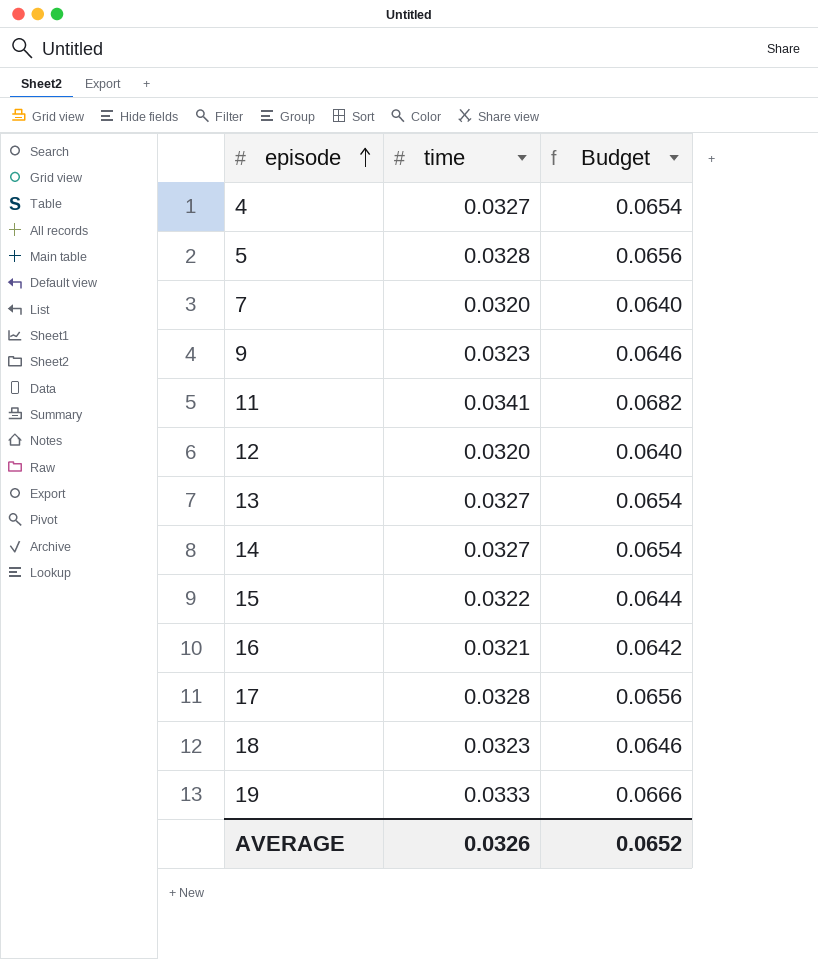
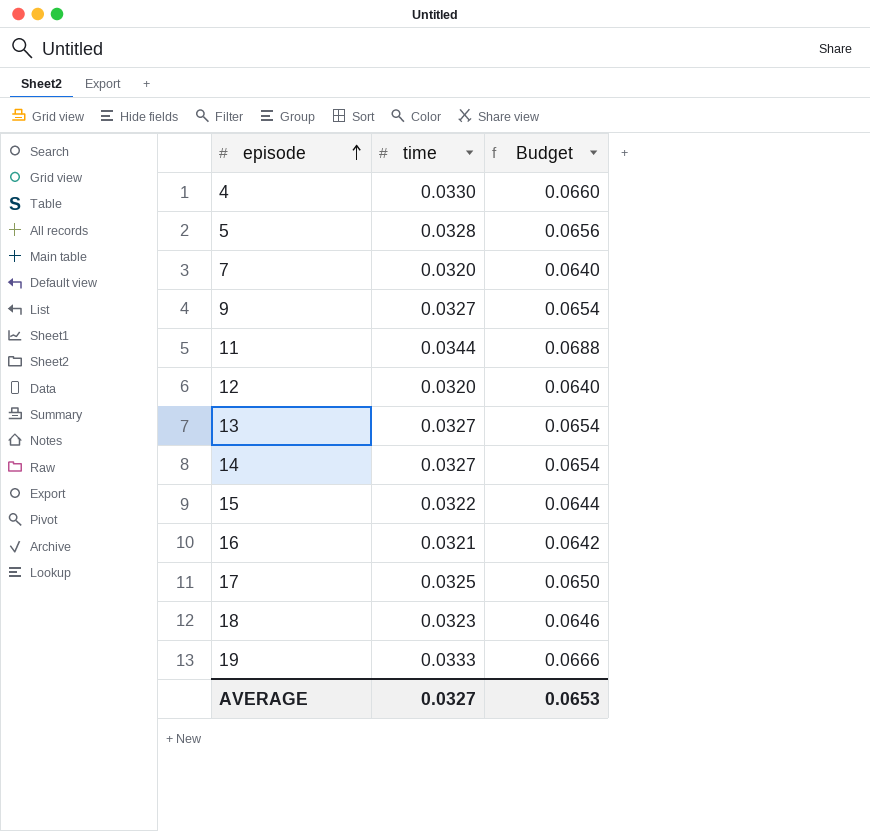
4 | time: 0.0327 -> 0.0330
4 | Budget: 0.0654 -> 0.0660
9 | time: 0.0323 -> 0.0327
9 | Budget: 0.0646 -> 0.0654
11 | time: 0.0341 -> 0.0344
11 | Budget: 0.0682 -> 0.0688
17 | time: 0.0328 -> 0.0325
17 | Budget: 0.0656 -> 0.0650
AVERAGE | time: 0.0326 -> 0.0327
AVERAGE | Budget: 0.0652 -> 0.0653

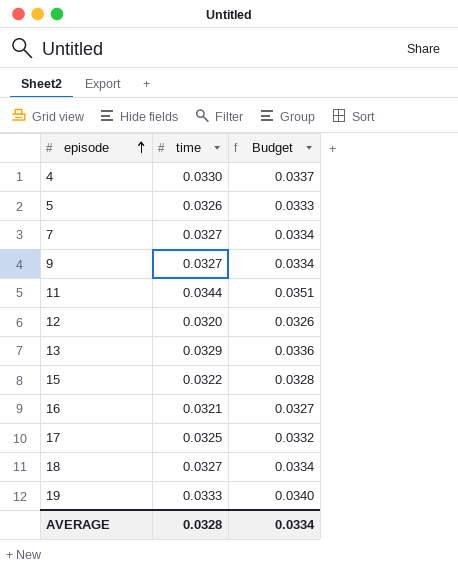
column Budget | formula: [time] * 2 -> [time] * 1.02
row 14: 0.0327 | 0.0654 -> none
5 | time: 0.0328 -> 0.0326
7 | time: 0.0320 -> 0.0327
13 | time: 0.0327 -> 0.0329
18 | time: 0.0323 -> 0.0327
AVERAGE | time: 0.0327 -> 0.0328
AVERAGE | Budget: 0.0653 -> 0.0334

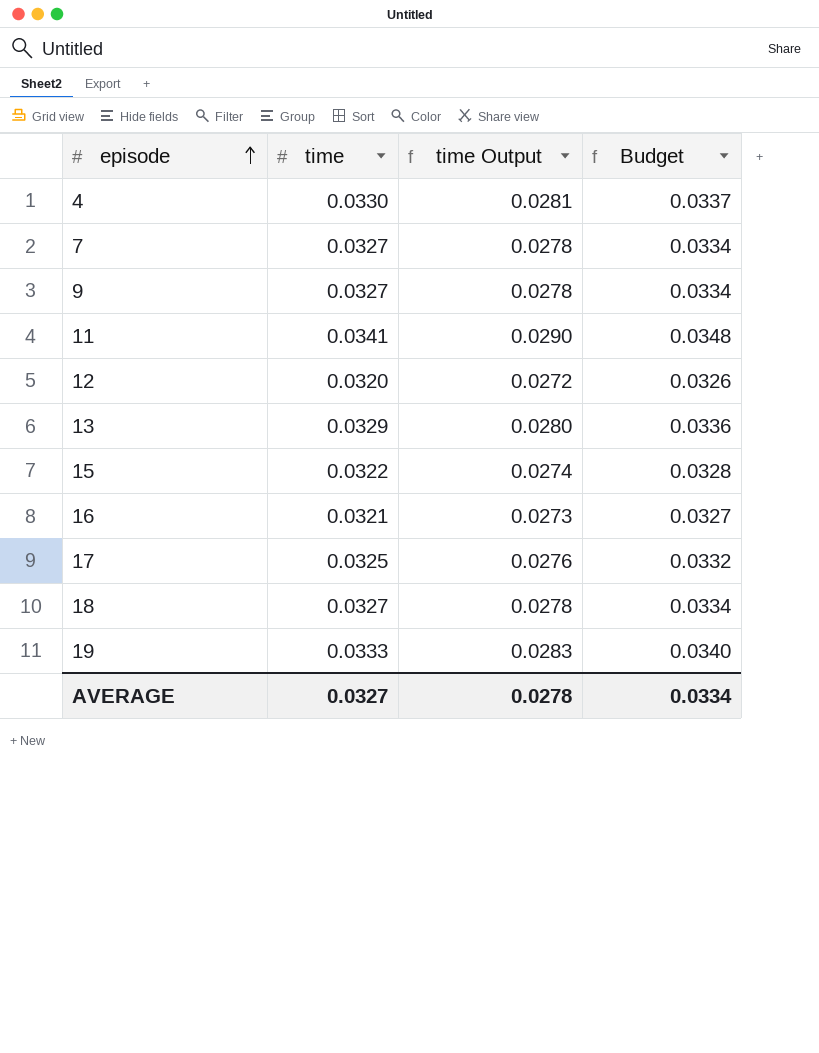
column time Output | formula: none -> [time] * 0.85
row 5: 0.0326 | 0.0333 -> none
11 | time: 0.0344 -> 0.0341
11 | Budget: 0.0351 -> 0.0348
AVERAGE | time: 0.0328 -> 0.0327

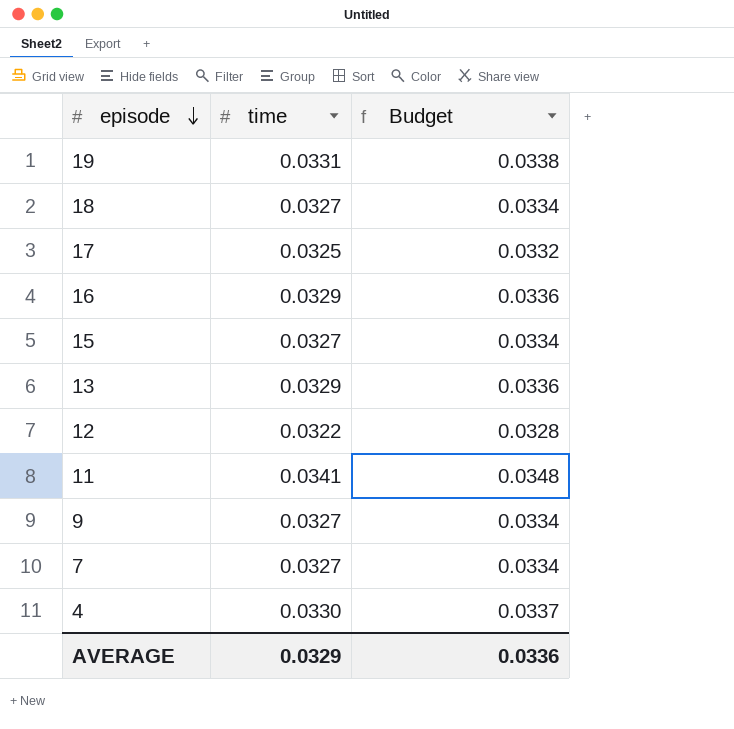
row order: episode ascending -> episode descending
column time Output | formula: [time] * 0.85 -> none
19 | time: 0.0333 -> 0.0331
19 | Budget: 0.0340 -> 0.0338
16 | time: 0.0321 -> 0.0329
16 | Budget: 0.0327 -> 0.0336
15 | time: 0.0322 -> 0.0327
15 | Budget: 0.0328 -> 0.0334
12 | time: 0.0320 -> 0.0322
12 | Budget: 0.0326 -> 0.0328
AVERAGE | time: 0.0327 -> 0.0329
AVERAGE | Budget: 0.0334 -> 0.0336

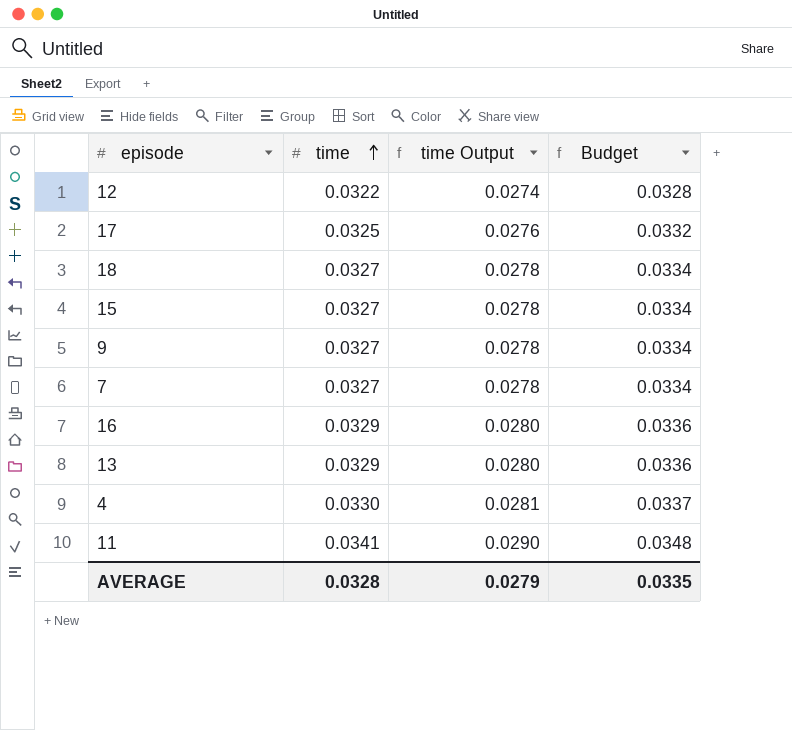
row order: episode descending -> time ascending
column time Output | formula: none -> [time] * 0.85
row 19: 0.0331 | 0.0338 -> none
AVERAGE | time: 0.0329 -> 0.0328
AVERAGE | Budget: 0.0336 -> 0.0335

